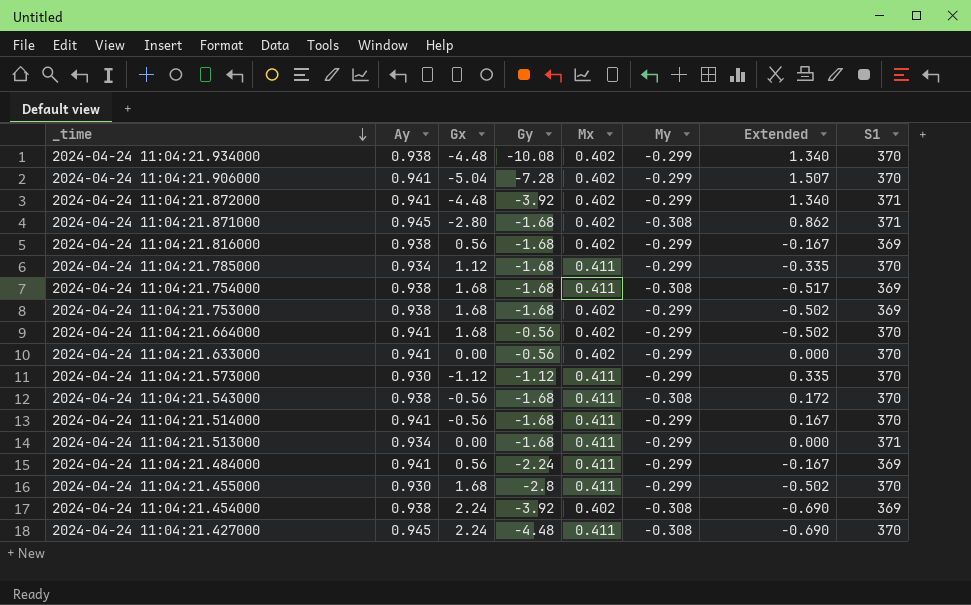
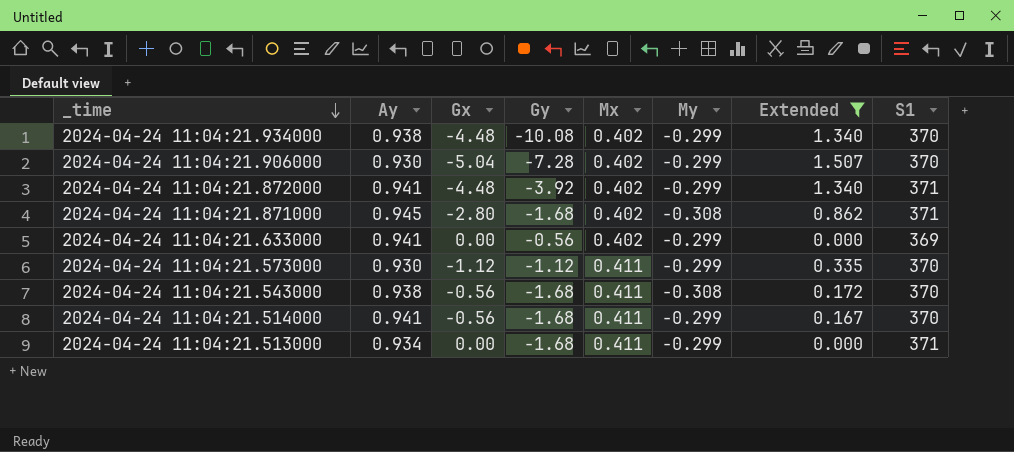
filter: none -> Extended >= 0.000
2024-04-24 11:04:21.906000 | Ay: 0.941 -> 0.930
2024-04-24 11:04:21.633000 | S1: 370 -> 369

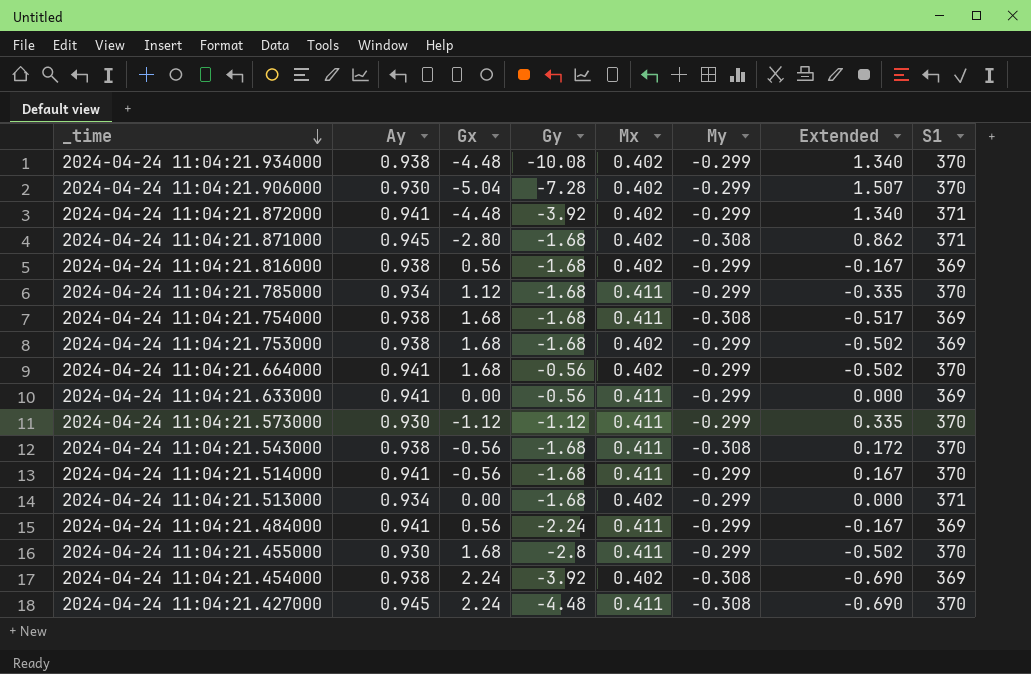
filter: Extended >= 0.000 -> none
2024-04-24 11:04:21.633000 | Mx: 0.402 -> 0.411
2024-04-24 11:04:21.513000 | Mx: 0.411 -> 0.402

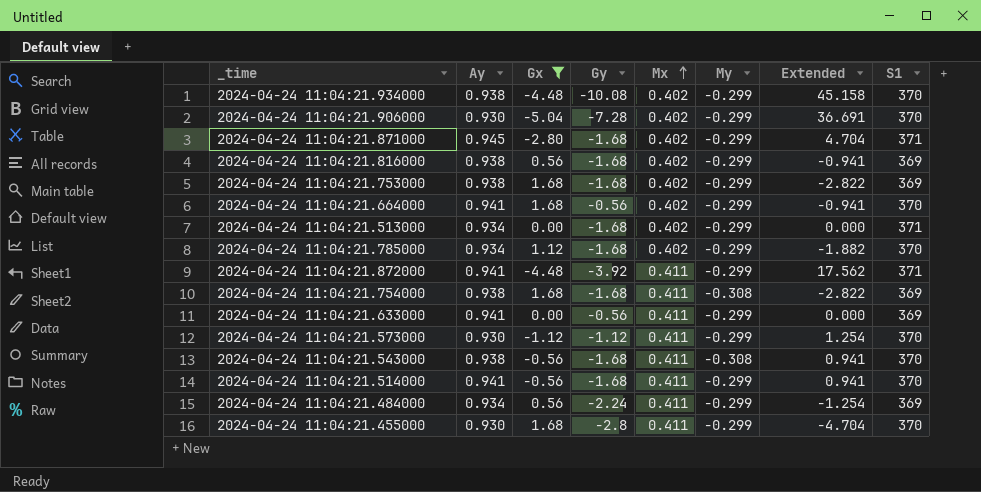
filter: none -> Gx != 2.24
row order: _time descending -> Mx ascending
column Extended | formula: [Gx] * [My] -> [Gx] * [Gy]
2024-04-24 11:04:21.871000 | My: -0.308 -> -0.299
2024-04-24 11:04:21.785000 | Mx: 0.411 -> 0.402
2024-04-24 11:04:21.872000 | Mx: 0.402 -> 0.411
2024-04-24 11:04:21.484000 | Ay: 0.941 -> 0.934

